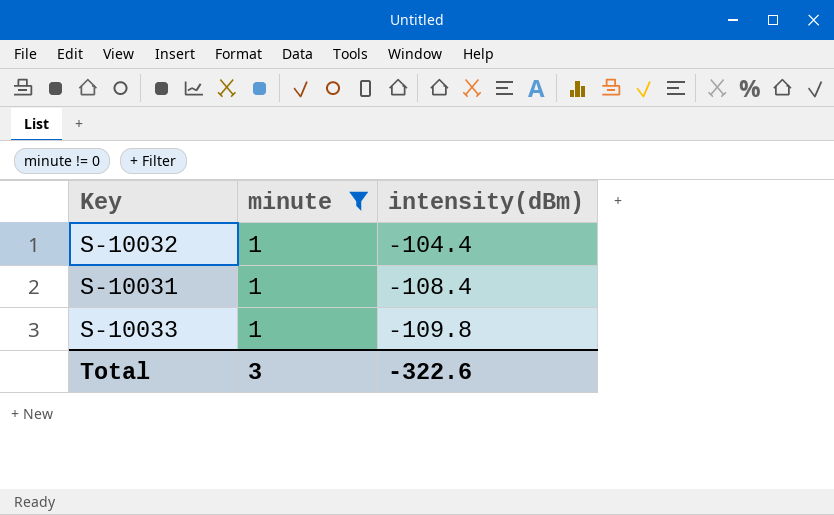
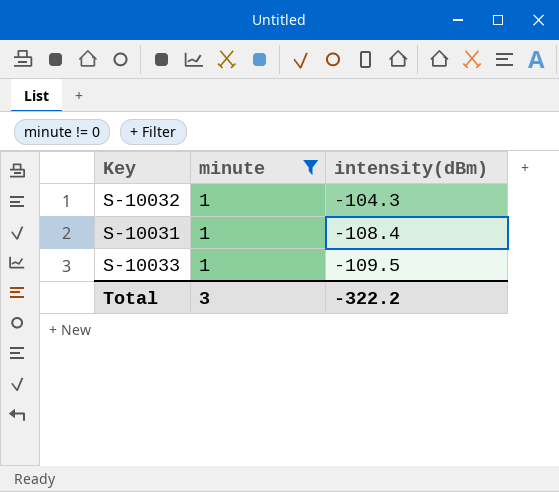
S-10032 | intensity(dBm): -104.4 -> -104.3
S-10033 | intensity(dBm): -109.8 -> -109.5
Total | intensity(dBm): -322.6 -> -322.2

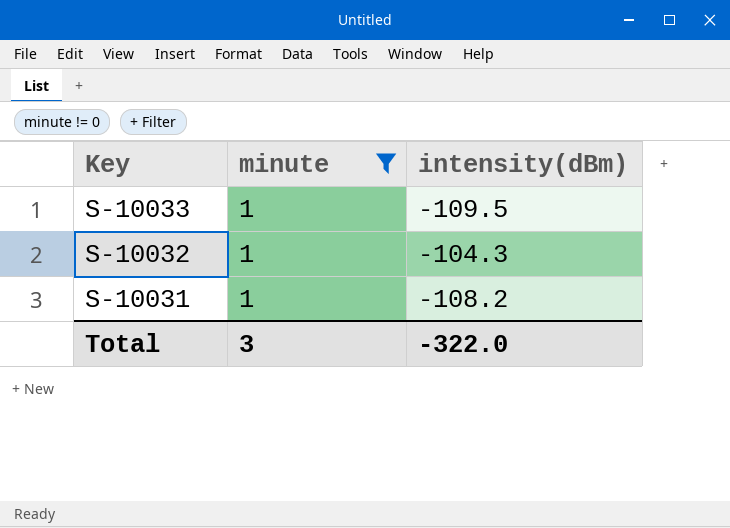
row order: intensity(dBm) descending -> Key descending
S-10031 | intensity(dBm): -108.4 -> -108.2
Total | intensity(dBm): -322.2 -> -322.0

